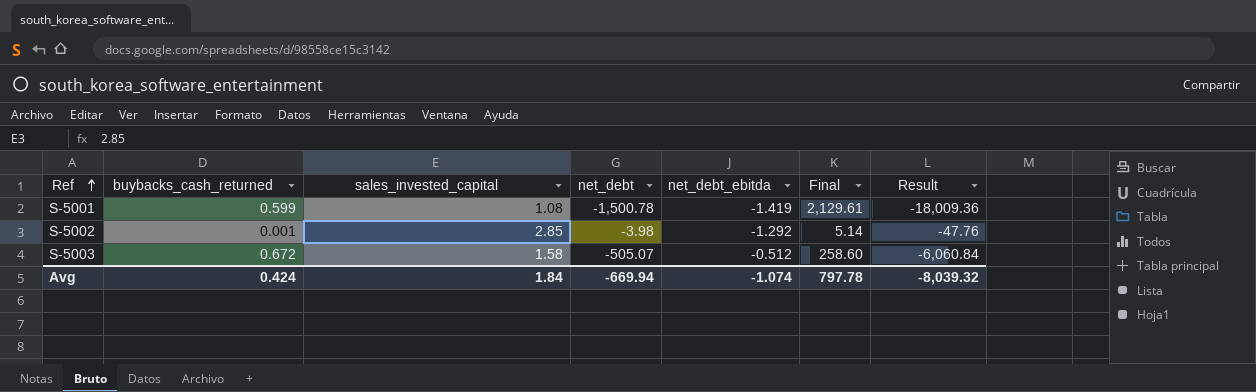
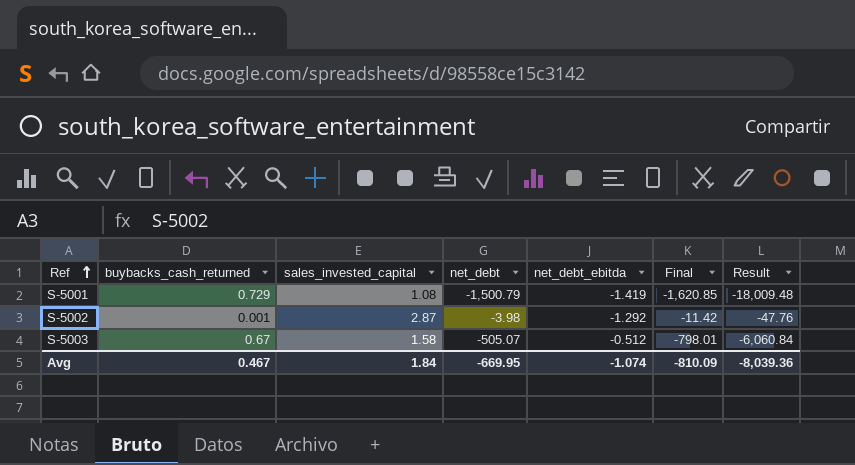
column Final | formula: [net_debt] * [net_debt_ebitda] -> [sales_invested_capital] * [net_debt]
S-5001 | buybacks_cash_returned: 0.599 -> 0.729
S-5001 | net_debt: -1,500.78 -> -1,500.79
S-5001 | Result: -18,009.36 -> -18,009.48
S-5002 | sales_invested_capital: 2.85 -> 2.87
S-5003 | buybacks_cash_returned: 0.672 -> 0.67
Avg | buybacks_cash_returned: 0.424 -> 0.467
Avg | net_debt: -669.94 -> -669.95
Avg | Final: 797.78 -> -810.09
Avg | Result: -8,039.32 -> -8,039.36

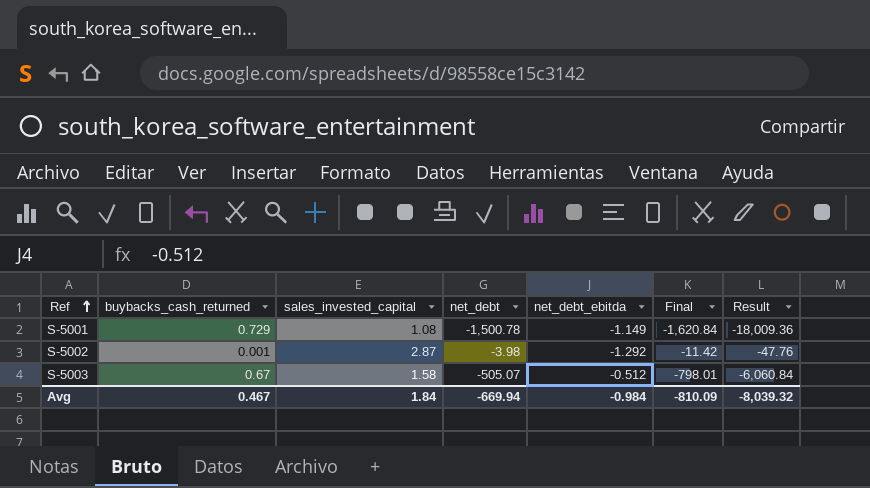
S-5001 | net_debt: -1,500.79 -> -1,500.78
S-5001 | net_debt_ebitda: -1.419 -> -1.149
S-5001 | Final: -1,620.85 -> -1,620.84
S-5001 | Result: -18,009.48 -> -18,009.36
Avg | net_debt: -669.95 -> -669.94
Avg | net_debt_ebitda: -1.074 -> -0.984
Avg | Result: -8,039.36 -> -8,039.32

